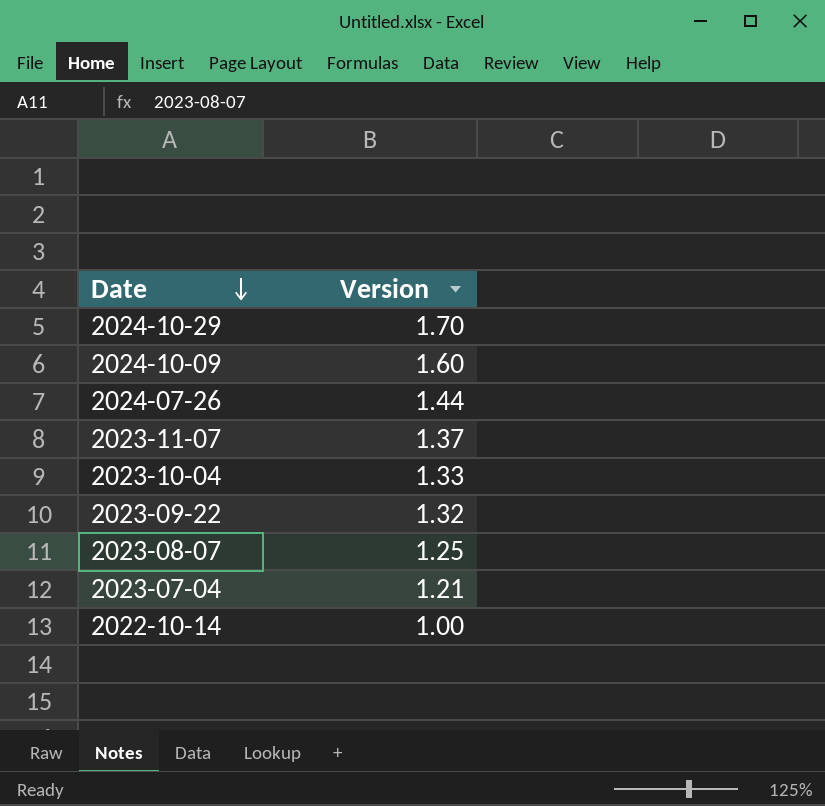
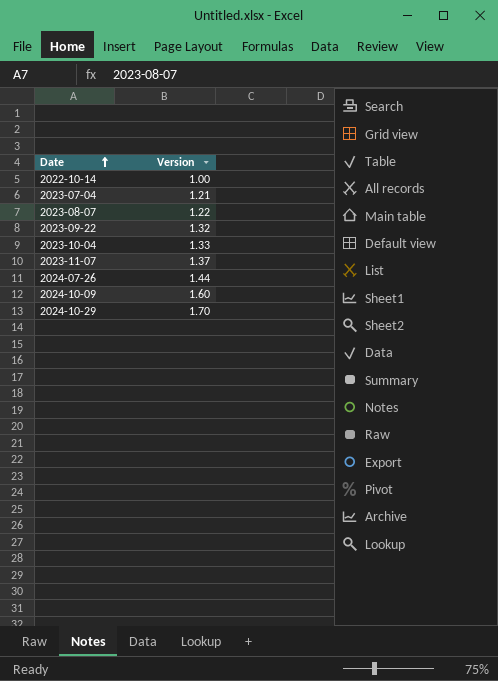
row order: Date descending -> Date ascending
2023-08-07 | Version: 1.25 -> 1.22

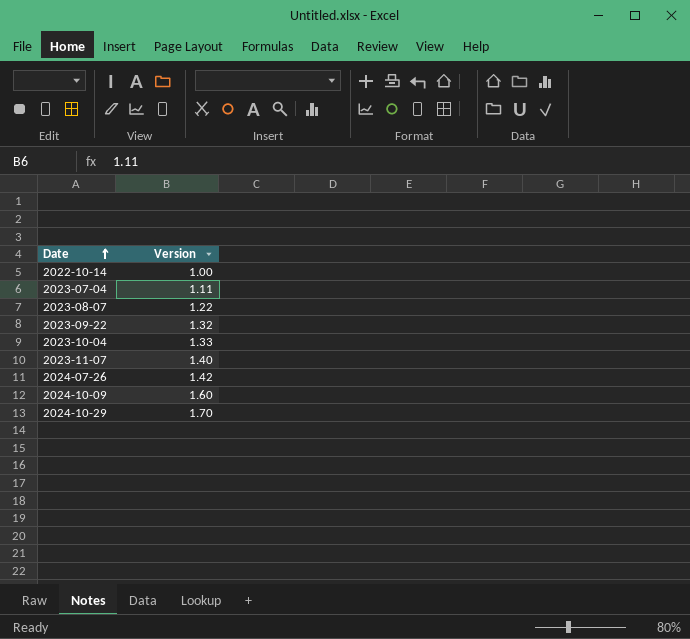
2023-07-04 | Version: 1.21 -> 1.11
2023-11-07 | Version: 1.37 -> 1.40
2024-07-26 | Version: 1.44 -> 1.42

